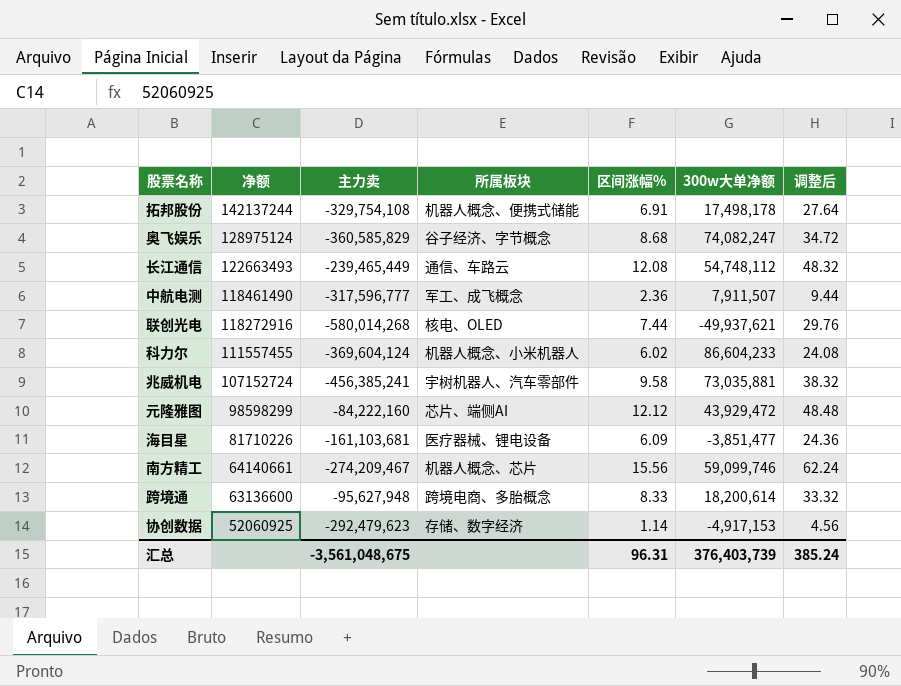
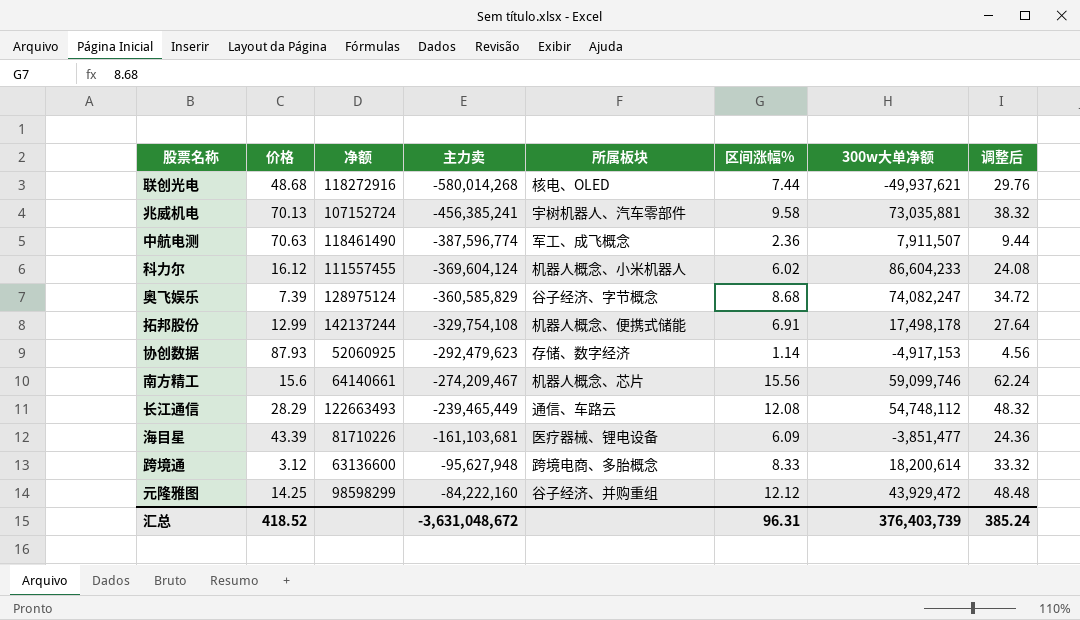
row order: 净额 descending -> 主力卖 ascending
column 价格 | position: none -> 2
中航电测 | 主力卖: -317,596,777 -> -387,596,774
元隆雅图 | 所属板块: 芯片、端侧AI -> 谷子经济、并购重组
汇总 | 主力卖: -3,561,048,675 -> -3,631,048,672

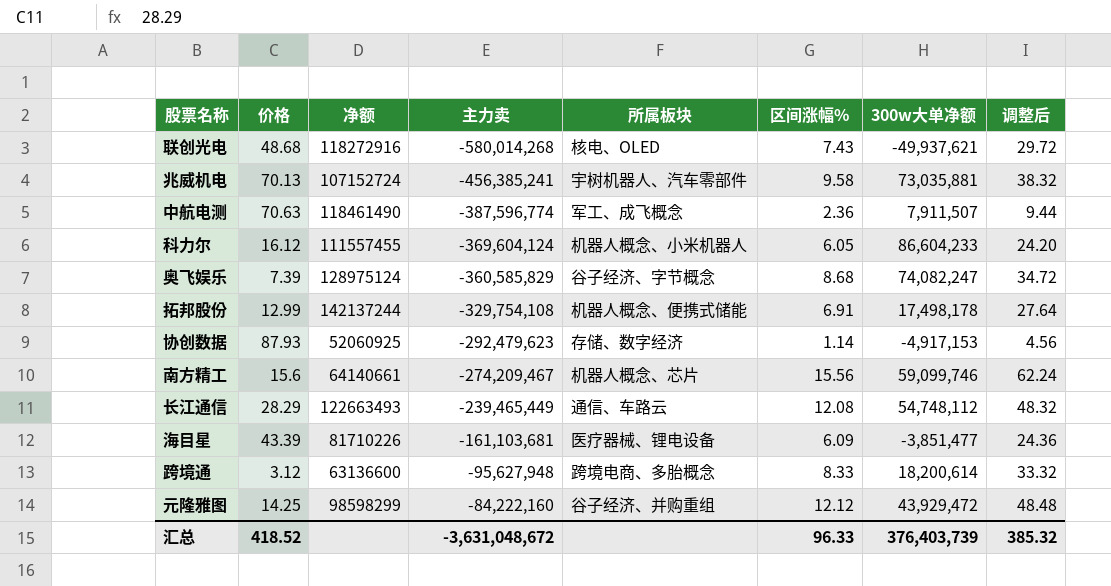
联创光电 | 区间涨幅%: 7.44 -> 7.43
联创光电 | 调整后: 29.76 -> 29.72
科力尔 | 区间涨幅%: 6.02 -> 6.05
科力尔 | 调整后: 24.08 -> 24.20
汇总 | 区间涨幅%: 96.31 -> 96.33
汇总 | 调整后: 385.24 -> 385.32

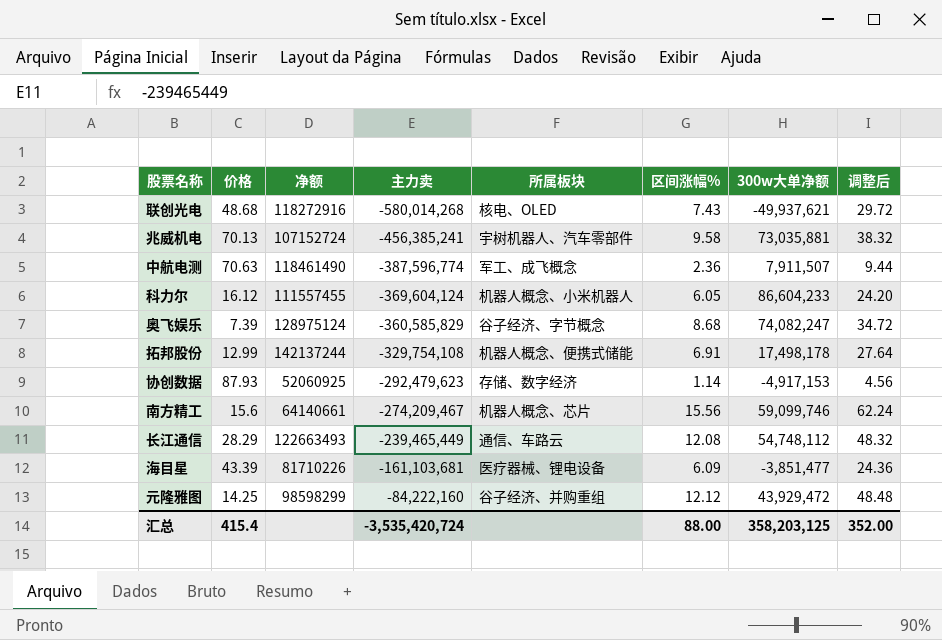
row 跨境通: 3.12 | 63136600 | -95,627,948 | 跨境电商、多胎概念 | 8.33 | 18,200,614 | 33.32 -> none
汇总 | 价格: 418.52 -> 415.4
汇总 | 主力卖: -3,631,048,672 -> -3,535,420,724
汇总 | 区间涨幅%: 96.33 -> 88.00
汇总 | 300w大单净额: 376,403,739 -> 358,203,125
汇总 | 调整后: 385.32 -> 352.00

